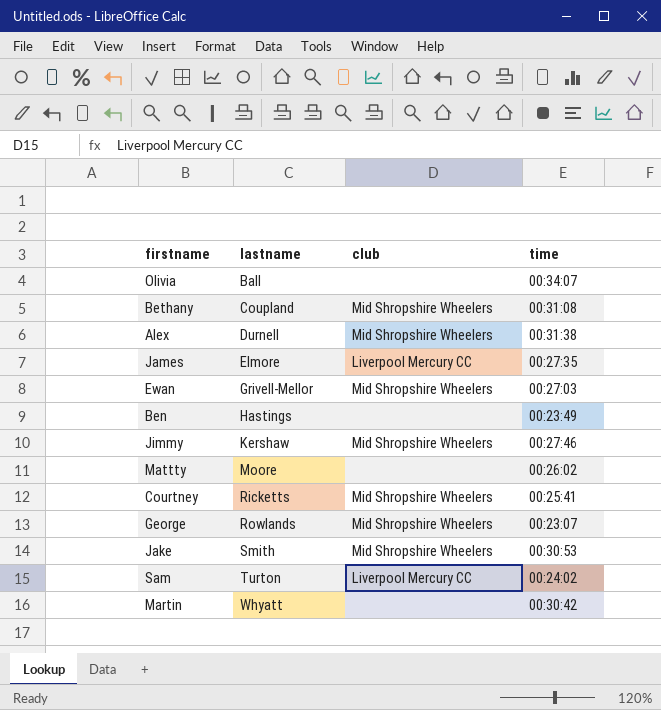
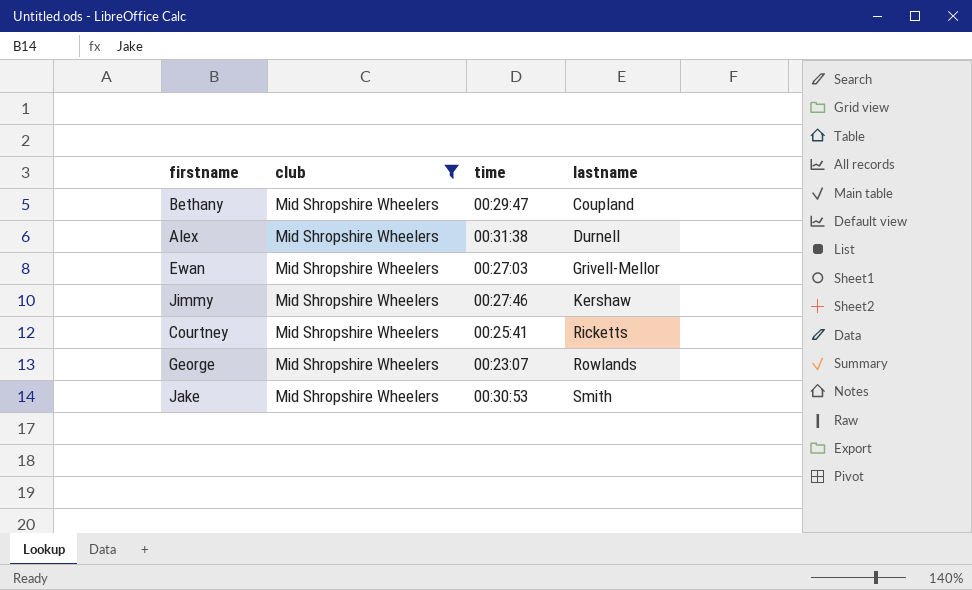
filter: none -> club = Mid Shropshire Wheelers
column lastname | position: 2 -> 4
Bethany | time: 00:31:08 -> 00:29:47

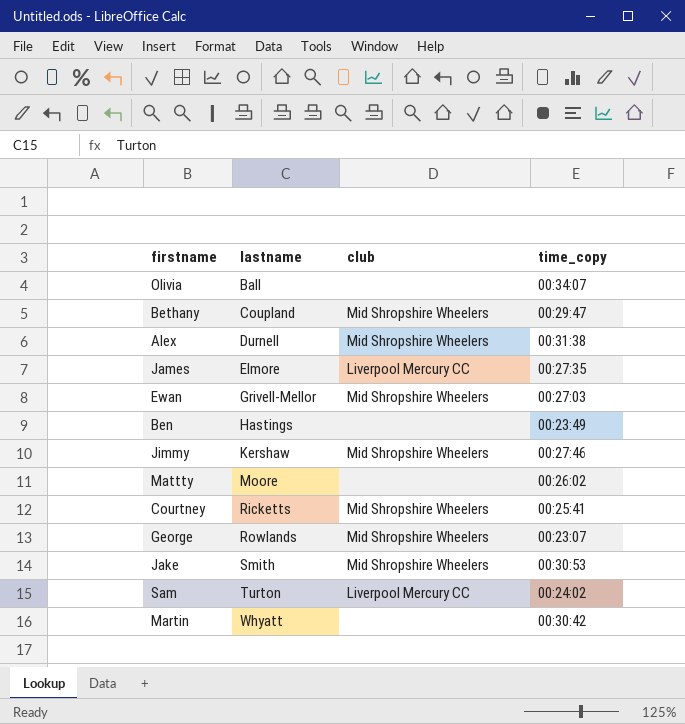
filter: club = Mid Shropshire Wheelers -> none
column lastname | position: 4 -> 2
column name: time -> time_copy

